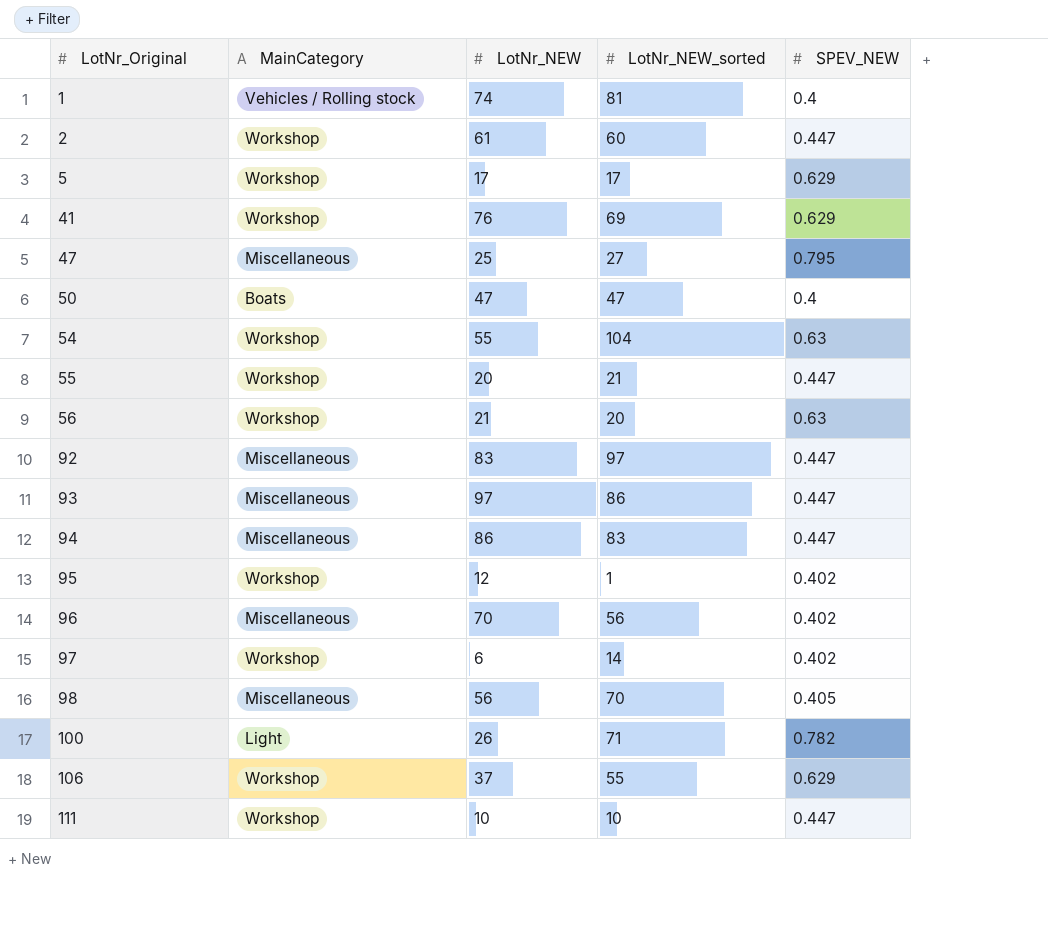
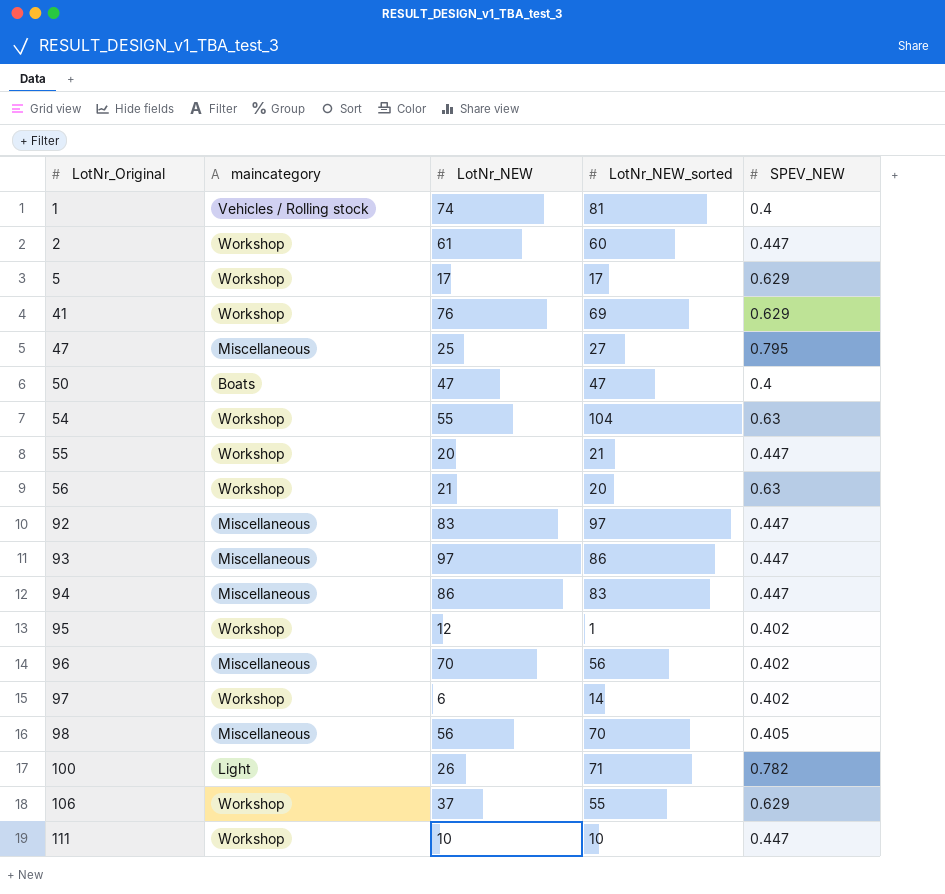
column name: MainCategory -> maincategory

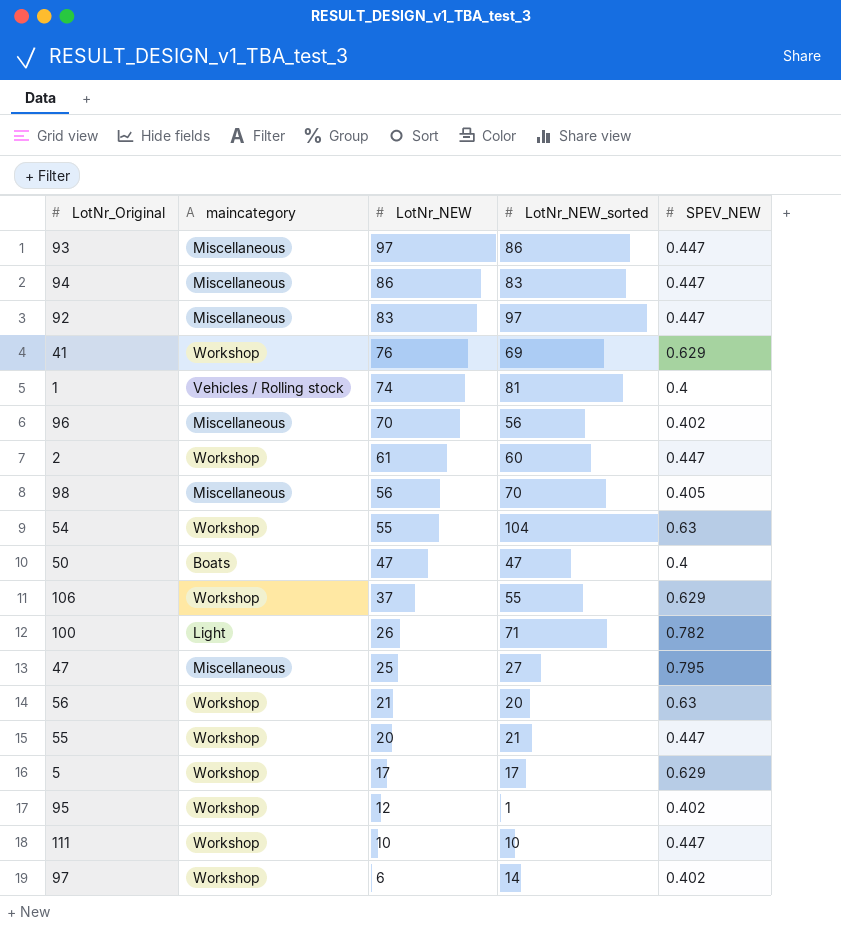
row order: LotNr_Original ascending -> LotNr_NEW descending

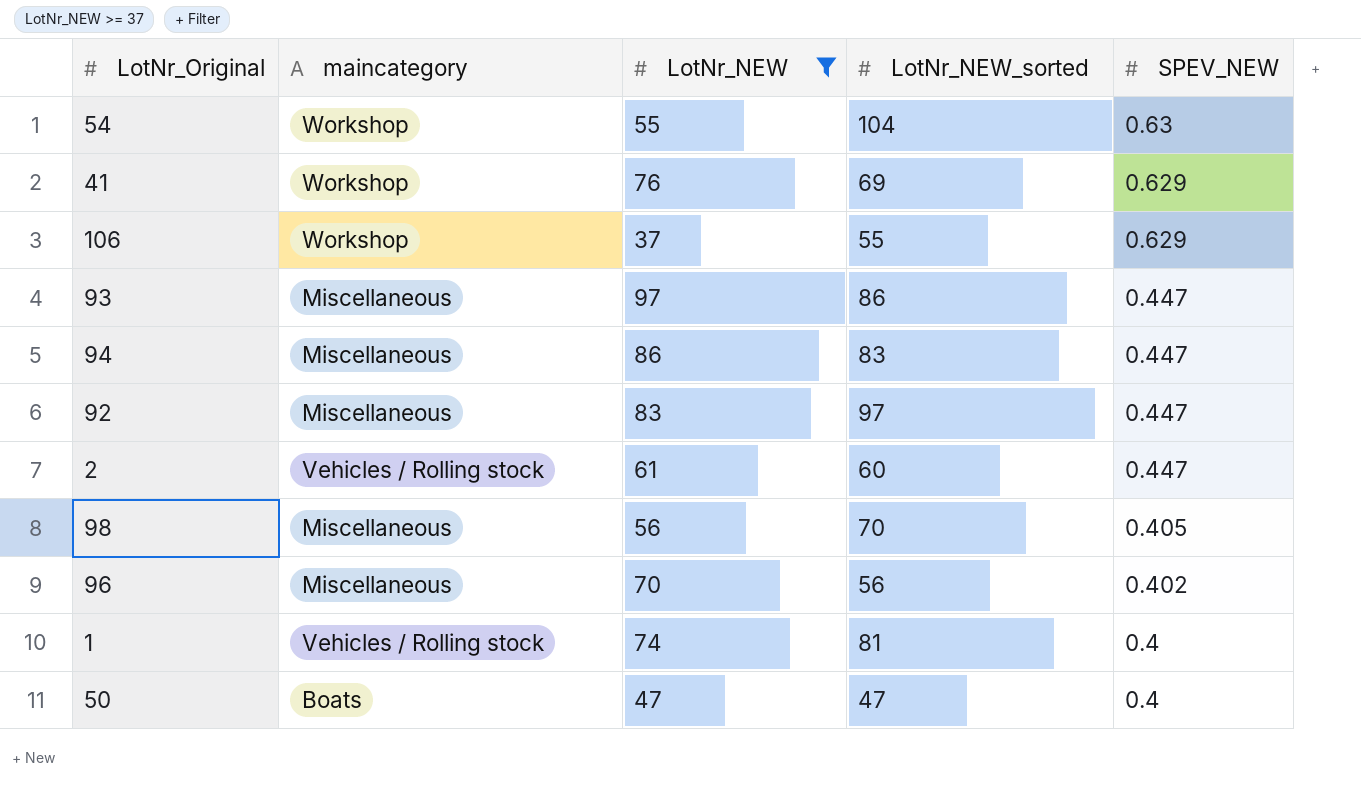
filter: none -> LotNr_NEW >= 37
row order: LotNr_NEW descending -> SPEV_NEW descending
2 | maincategory: Workshop -> Vehicles / Rolling stock

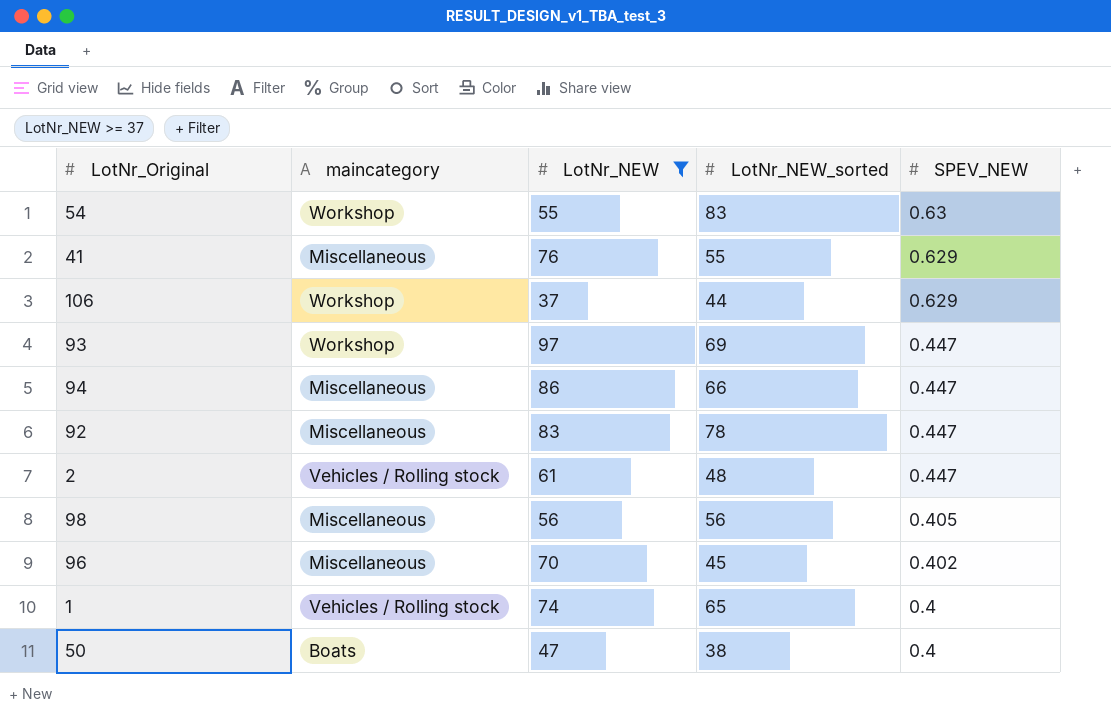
54 | LotNr_NEW_sorted: 104 -> 83
41 | maincategory: Workshop -> Miscellaneous
41 | LotNr_NEW_sorted: 69 -> 55
106 | LotNr_NEW_sorted: 55 -> 44
93 | maincategory: Miscellaneous -> Workshop
93 | LotNr_NEW_sorted: 86 -> 69
94 | LotNr_NEW_sorted: 83 -> 66
92 | LotNr_NEW_sorted: 97 -> 78
2 | LotNr_NEW_sorted: 60 -> 48
98 | LotNr_NEW_sorted: 70 -> 56
96 | LotNr_NEW_sorted: 56 -> 45
1 | LotNr_NEW_sorted: 81 -> 65
50 | LotNr_NEW_sorted: 47 -> 38

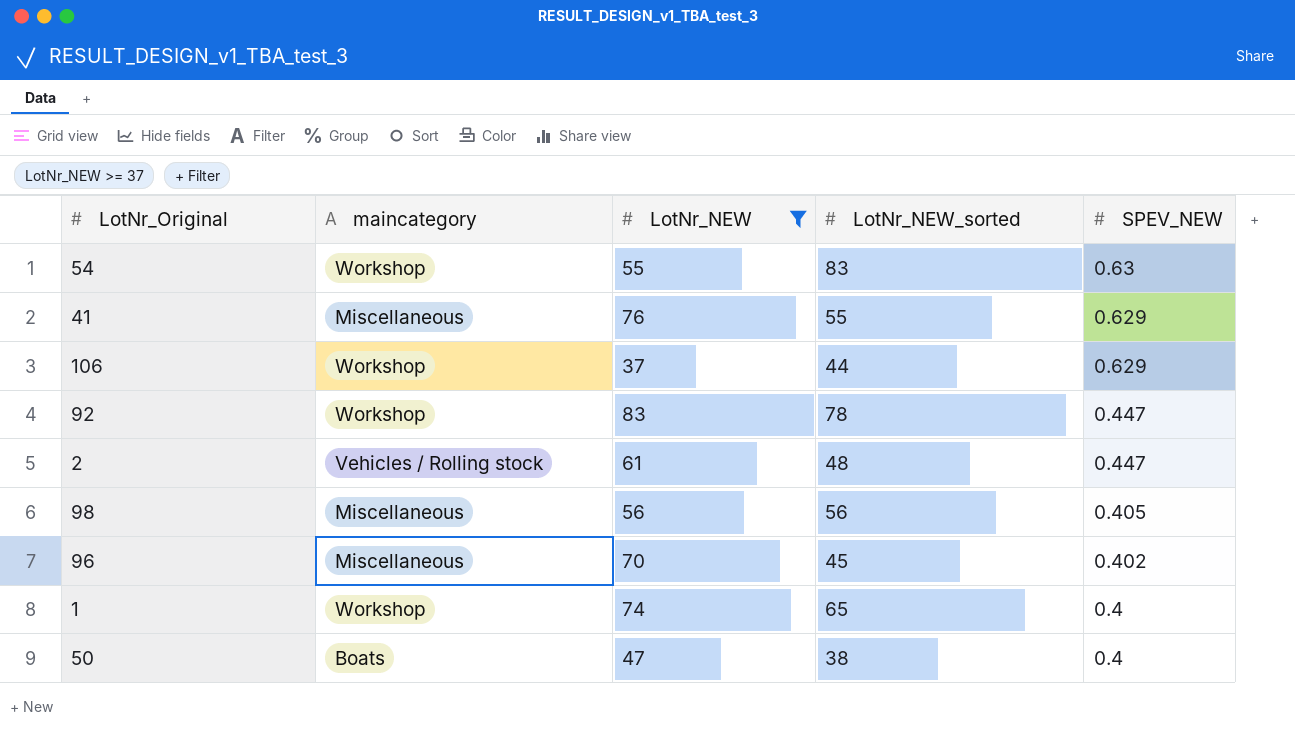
row 93: Workshop | 97 | 69 | 0.447 -> none
row 94: Miscellaneous | 86 | 66 | 0.447 -> none
92 | maincategory: Miscellaneous -> Workshop
1 | maincategory: Vehicles / Rolling stock -> Workshop

